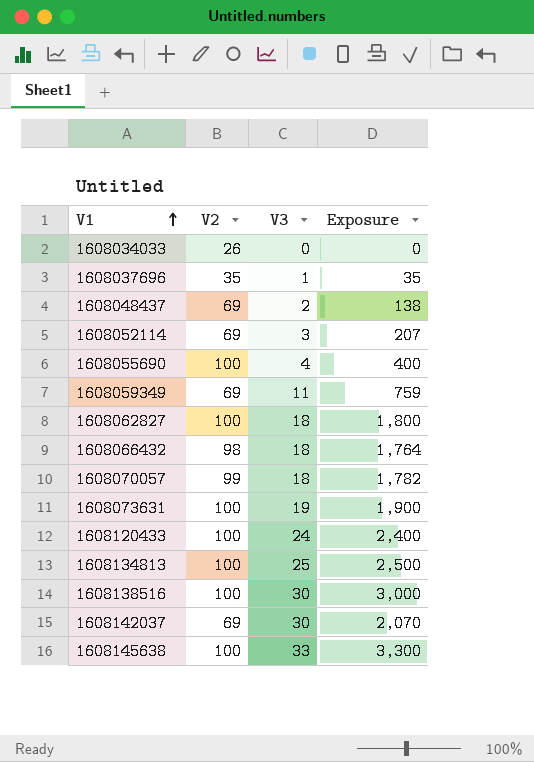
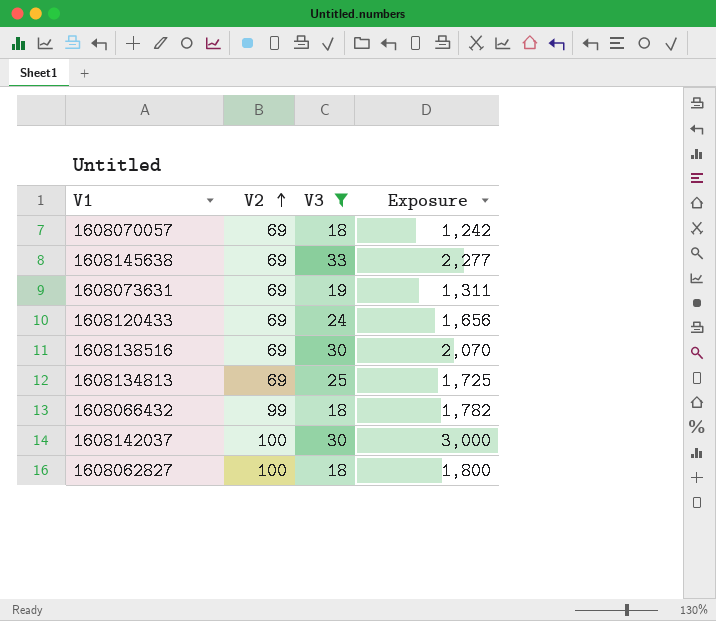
filter: none -> V3 >= 18
row order: V1 ascending -> V2 ascending
1608070057 | V2: 99 -> 69
1608070057 | Exposure: 1,782 -> 1,242
1608145638 | V2: 100 -> 69
1608145638 | Exposure: 3,300 -> 2,277
1608073631 | V2: 100 -> 69
1608073631 | Exposure: 1,900 -> 1,311
1608120433 | V2: 100 -> 69
1608120433 | Exposure: 2,400 -> 1,656
1608138516 | V2: 100 -> 69
1608138516 | Exposure: 3,000 -> 2,070
1608134813 | V2: 100 -> 69
1608134813 | Exposure: 2,500 -> 1,725
1608066432 | V2: 98 -> 99
1608066432 | Exposure: 1,764 -> 1,782
1608142037 | V2: 69 -> 100
1608142037 | Exposure: 2,070 -> 3,000

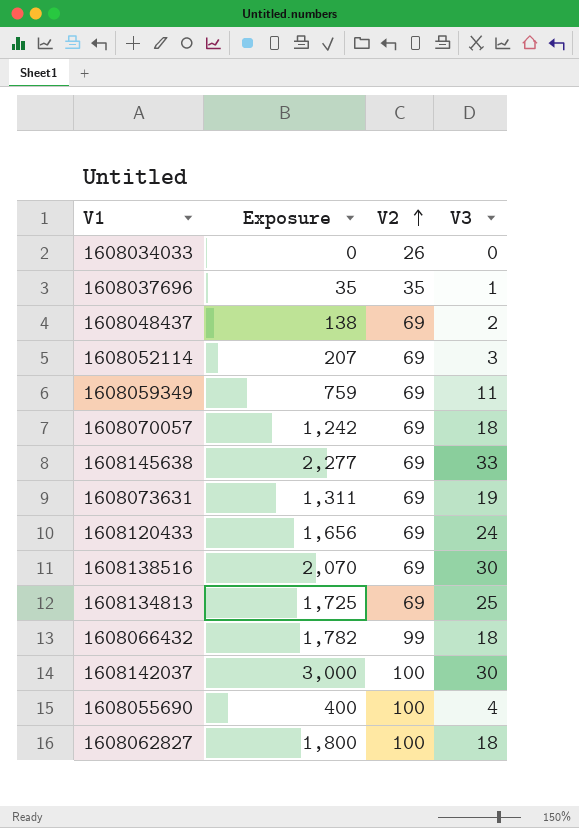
filter: V3 >= 18 -> none
column Exposure | position: 4 -> 2

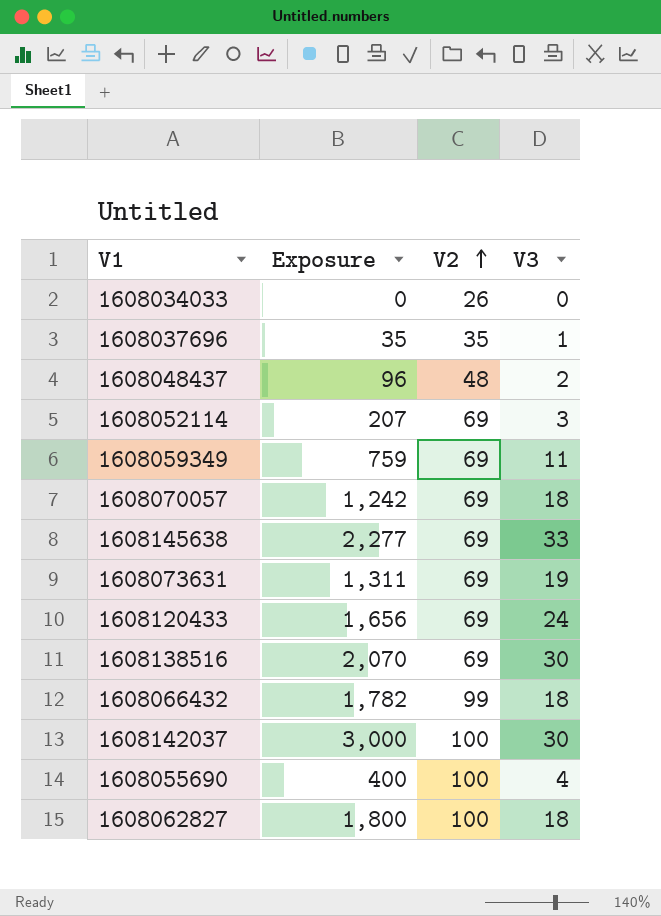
row 1608134813: 1,725 | 69 | 25 -> none
1608048437 | Exposure: 138 -> 96
1608048437 | V2: 69 -> 48

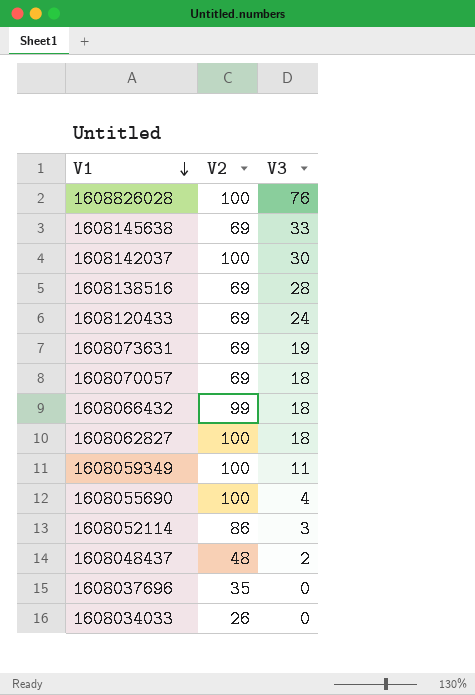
row order: V2 ascending -> V1 descending
column Exposure | formula: [V2] * [V3] -> none
row 1608826028: none -> 100 | 76
1608138516 | V3: 30 -> 28
1608059349 | V2: 69 -> 100
1608052114 | V2: 69 -> 86
1608037696 | V3: 1 -> 0

